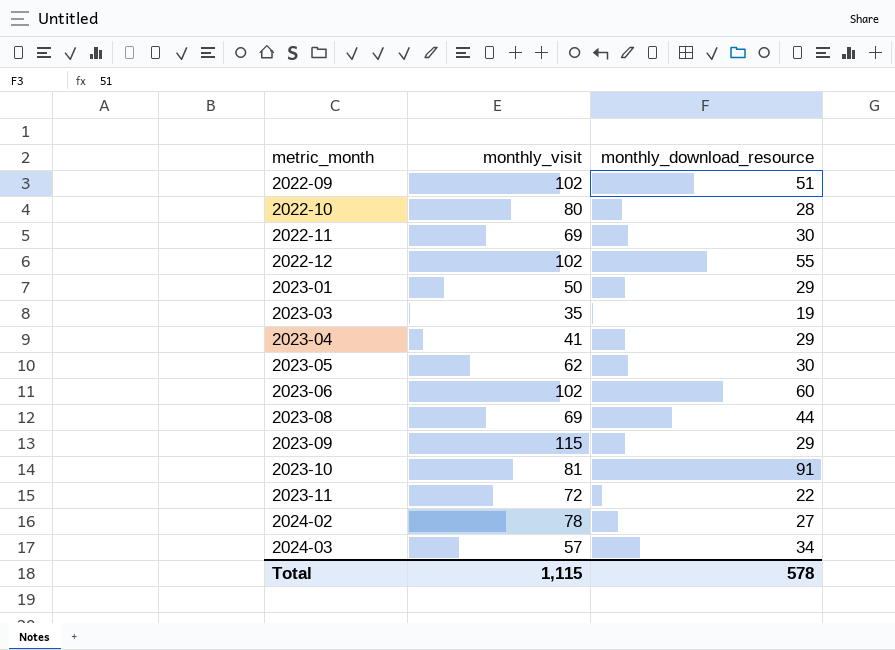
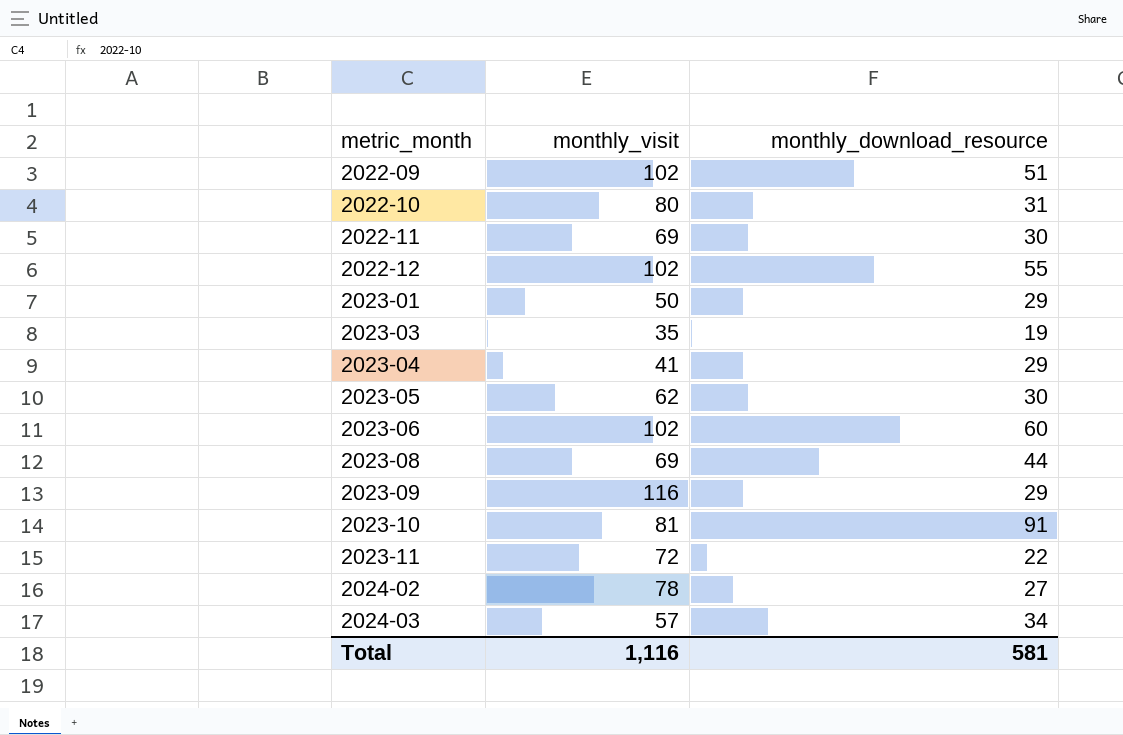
2022-10 | monthly_download_resource: 28 -> 31
2023-09 | monthly_visit: 115 -> 116
Total | monthly_visit: 1,115 -> 1,116
Total | monthly_download_resource: 578 -> 581

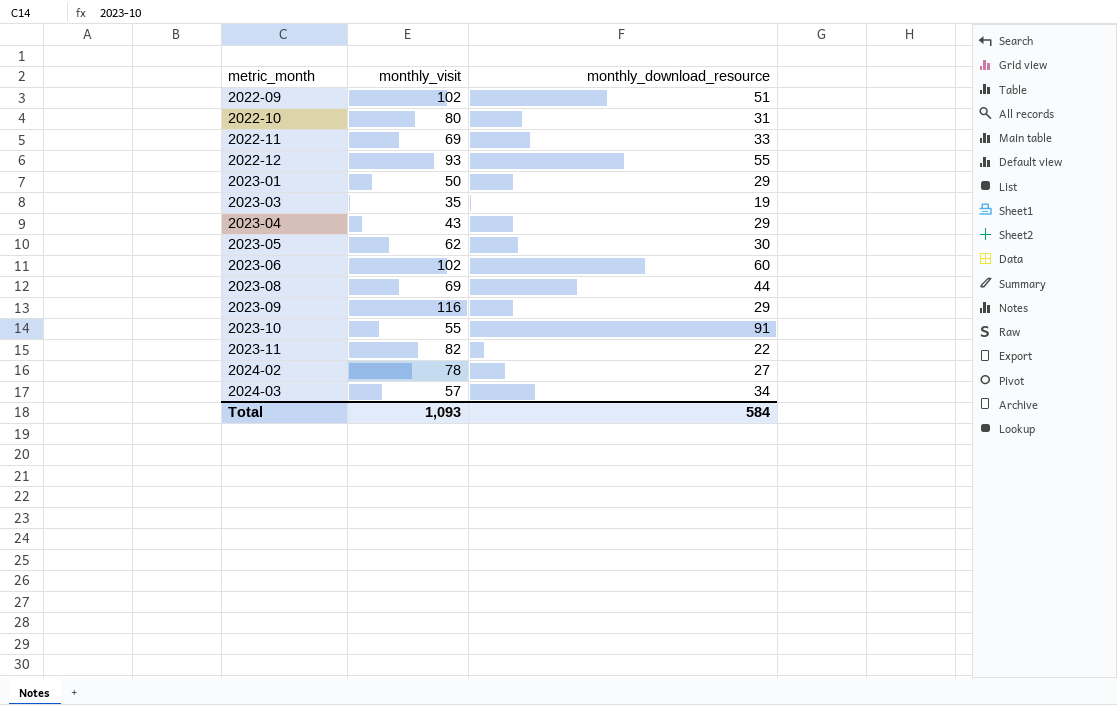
2022-11 | monthly_download_resource: 30 -> 33
2022-12 | monthly_visit: 102 -> 93
2023-04 | monthly_visit: 41 -> 43
2023-10 | monthly_visit: 81 -> 55
2023-11 | monthly_visit: 72 -> 82
Total | monthly_visit: 1,116 -> 1,093
Total | monthly_download_resource: 581 -> 584

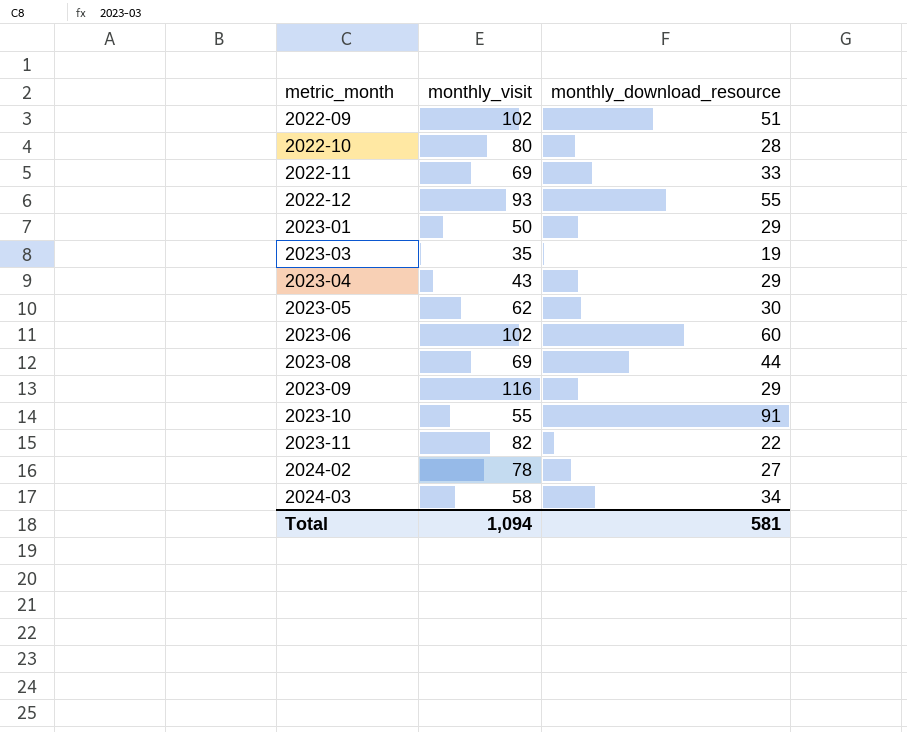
2022-10 | monthly_download_resource: 31 -> 28
2024-03 | monthly_visit: 57 -> 58
Total | monthly_visit: 1,093 -> 1,094
Total | monthly_download_resource: 584 -> 581

